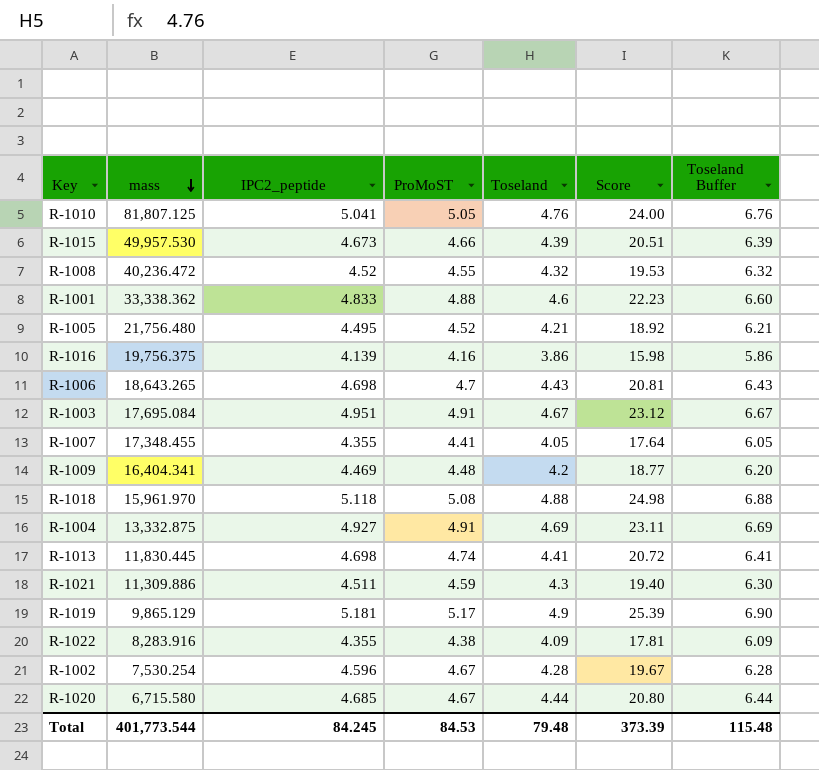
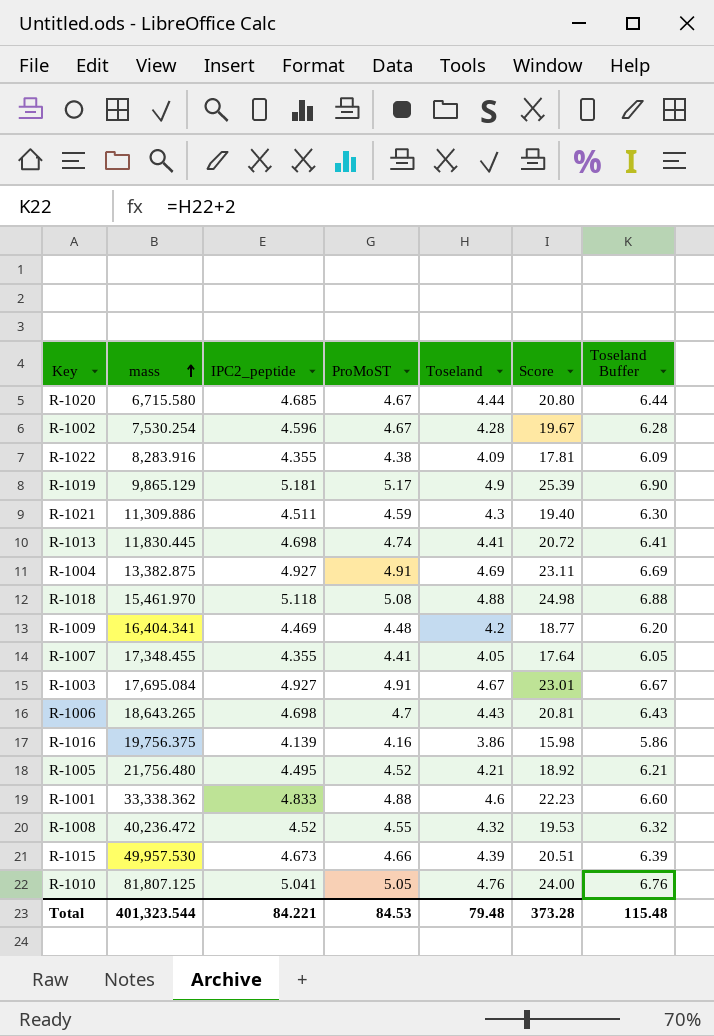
row order: mass descending -> mass ascending
R-1004 | mass: 13,332.875 -> 13,382.875
R-1018 | mass: 15,961.970 -> 15,461.970
R-1003 | IPC2_peptide: 4.951 -> 4.927
R-1003 | Score: 23.12 -> 23.01
Total | mass: 401,773.544 -> 401,323.544
Total | IPC2_peptide: 84.245 -> 84.221
Total | Score: 373.39 -> 373.28

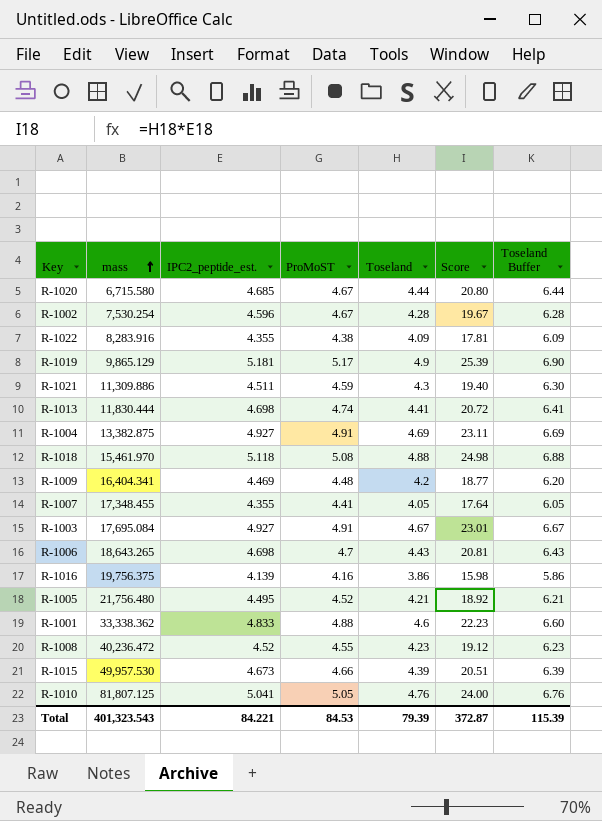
column name: IPC2_peptide -> IPC2_peptide_est.
R-1013 | mass: 11,830.445 -> 11,830.444
R-1008 | Toseland: 4.32 -> 4.23
R-1008 | Score: 19.53 -> 19.12
R-1008 | Toseland Buffer: 6.32 -> 6.23
Total | mass: 401,323.544 -> 401,323.543
Total | Toseland: 79.48 -> 79.39
Total | Score: 373.28 -> 372.87
Total | Toseland Buffer: 115.48 -> 115.39

